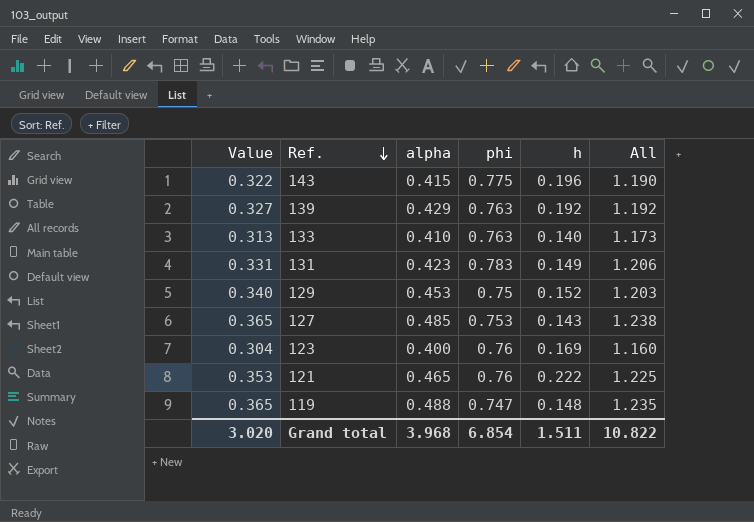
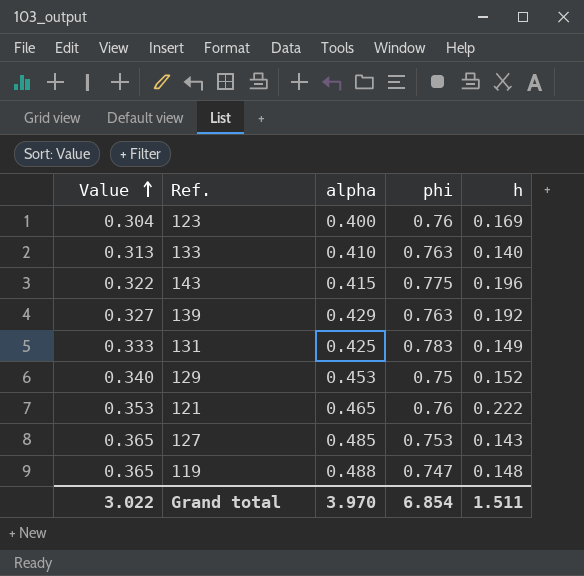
row order: Ref. descending -> Value ascending
column All | formula: [alpha] + [phi] -> none
131 | Value: 0.331 -> 0.333
131 | alpha: 0.423 -> 0.425
Grand total | Value: 3.020 -> 3.022
Grand total | alpha: 3.968 -> 3.970

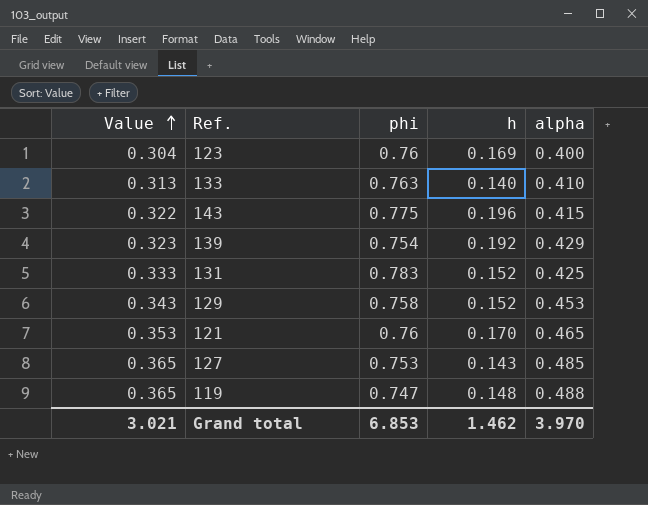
column alpha | position: 3 -> 5
139 | Value: 0.327 -> 0.323
139 | phi: 0.763 -> 0.754
131 | h: 0.149 -> 0.152
129 | Value: 0.340 -> 0.343
129 | phi: 0.75 -> 0.758
121 | h: 0.222 -> 0.170
Grand total | Value: 3.022 -> 3.021
Grand total | phi: 6.854 -> 6.853
Grand total | h: 1.511 -> 1.462

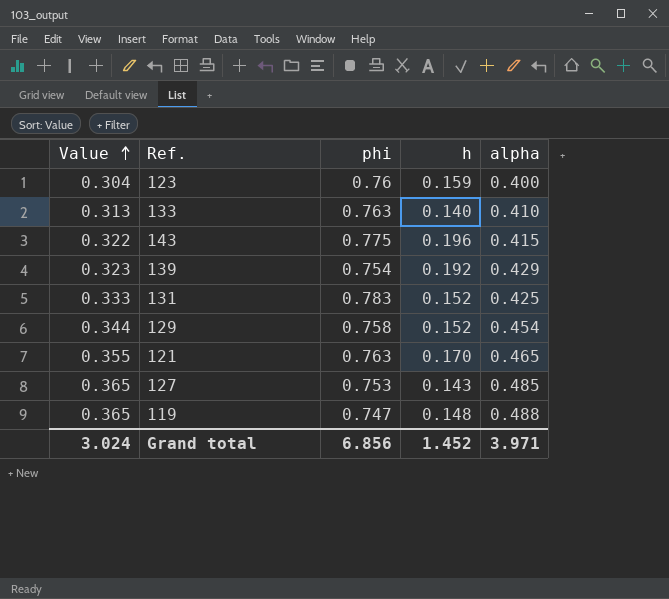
123 | h: 0.169 -> 0.159
129 | Value: 0.343 -> 0.344
129 | alpha: 0.453 -> 0.454
121 | Value: 0.353 -> 0.355
121 | phi: 0.76 -> 0.763
Grand total | Value: 3.021 -> 3.024
Grand total | phi: 6.853 -> 6.856
Grand total | h: 1.462 -> 1.452
Grand total | alpha: 3.970 -> 3.971

